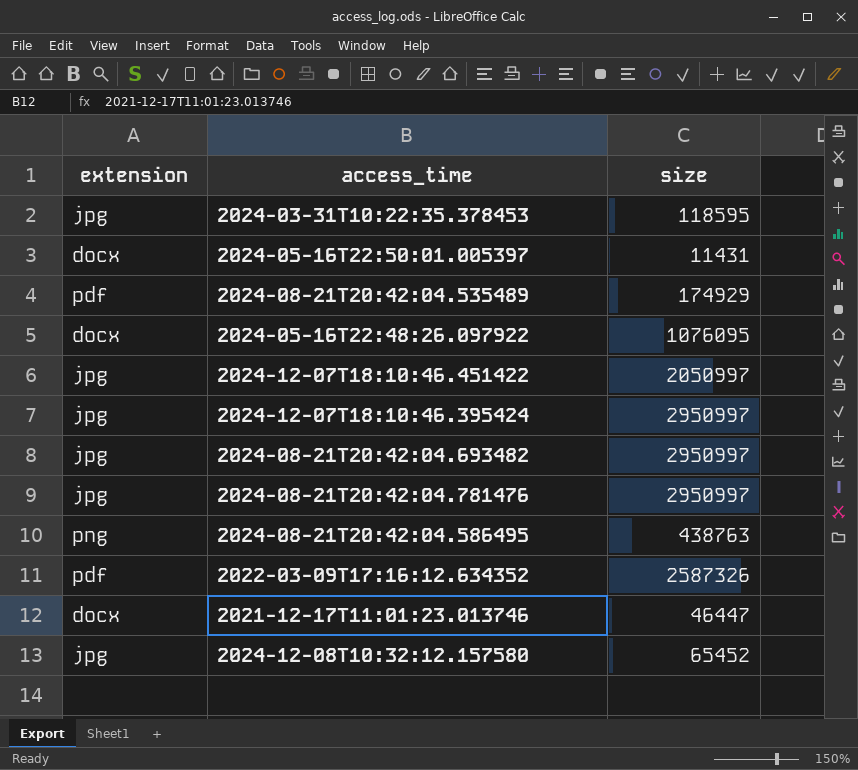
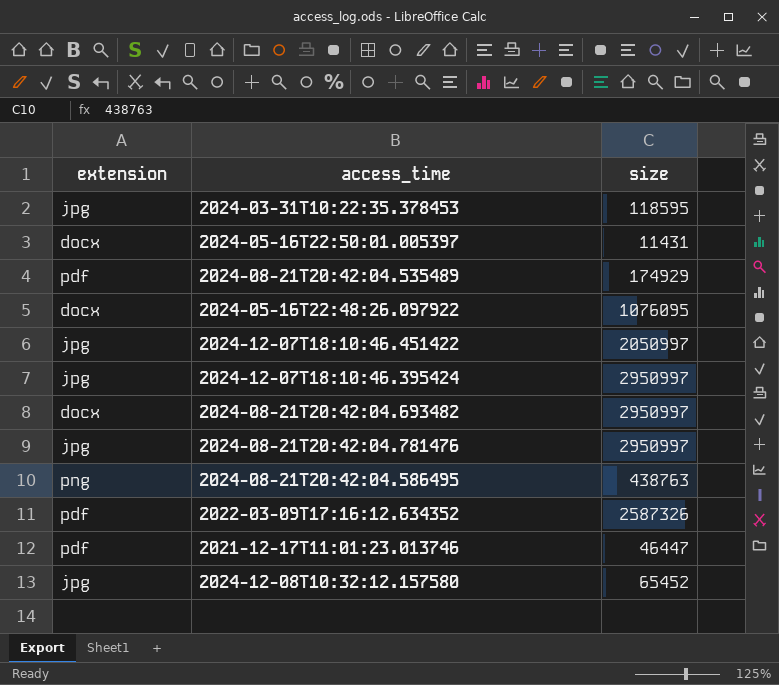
2024-08-21T20:42:04.693482 | extension: jpg -> docx
2021-12-17T11:01:23.013746 | extension: docx -> pdf

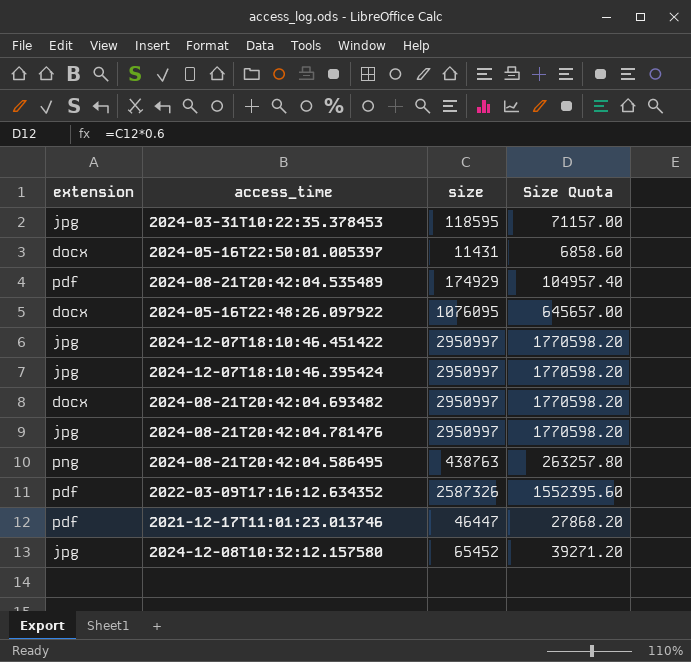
column Size Quota | formula: none -> [size] * 0.6
2024-12-07T18:10:46.451422 | size: 2050997 -> 2950997

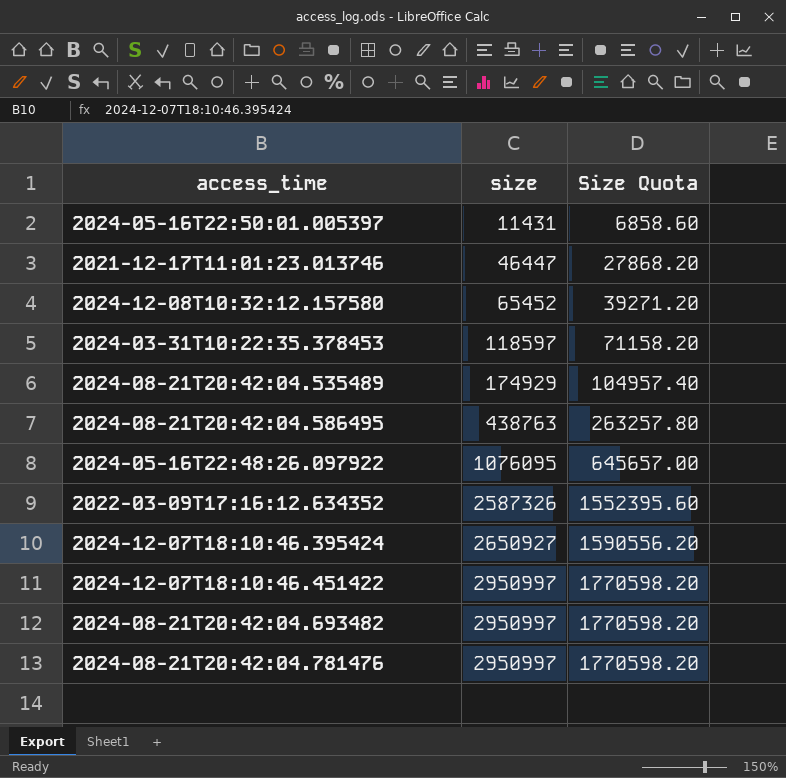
row order: none -> size ascending
column extension | position: 1 -> none
2024-03-31T10:22:35.378453 | size: 118595 -> 118597
2024-03-31T10:22:35.378453 | Size Quota: 71157.00 -> 71158.20
2024-12-07T18:10:46.395424 | size: 2950997 -> 2650927
2024-12-07T18:10:46.395424 | Size Quota: 1770598.20 -> 1590556.20

